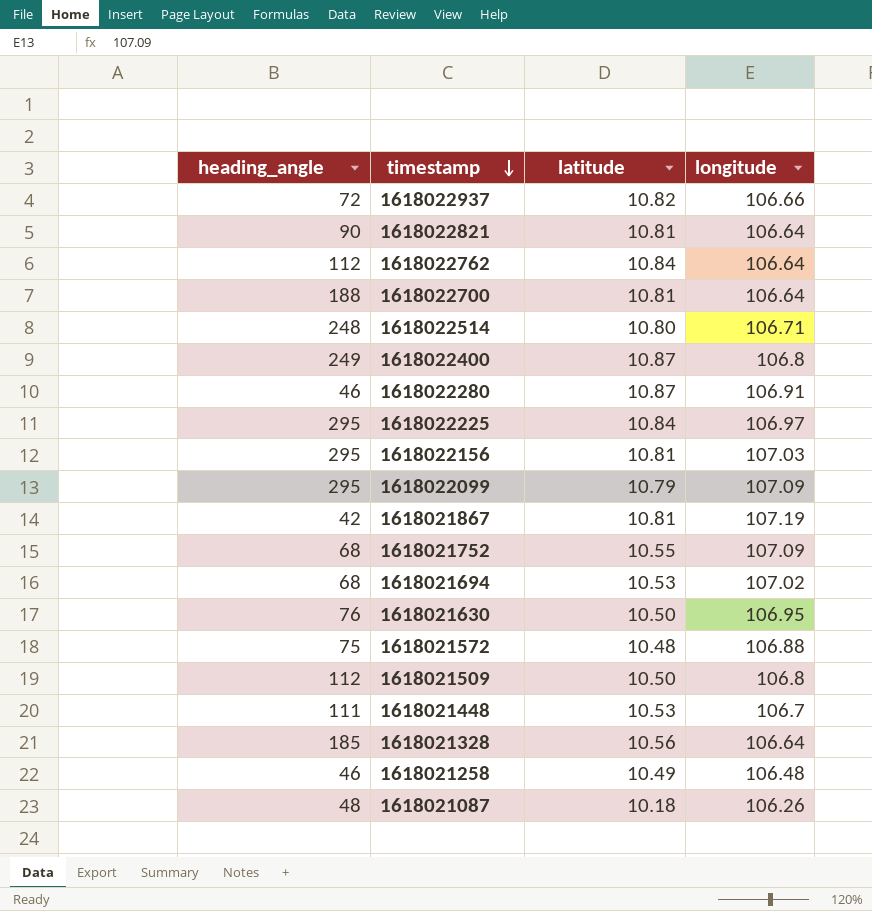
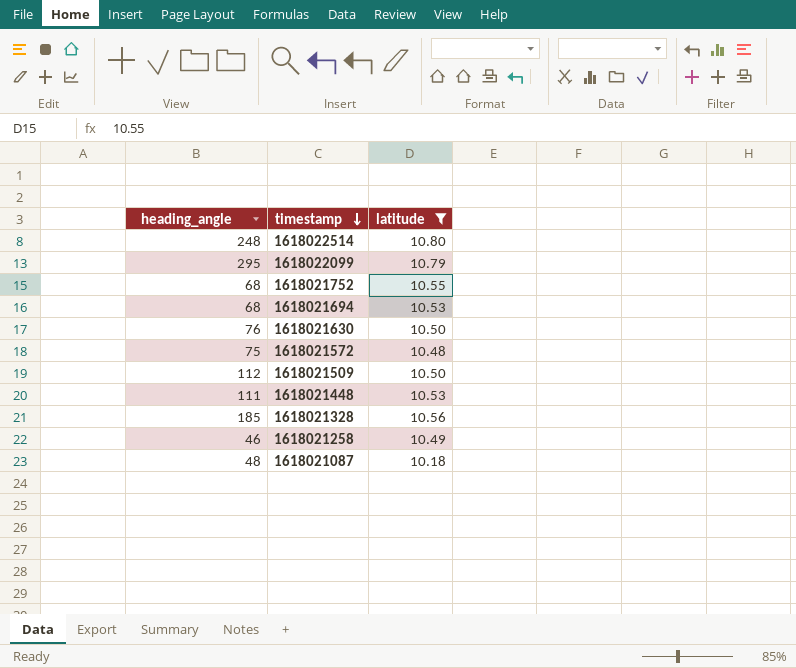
filter: none -> latitude <= 10.80
column longitude | position: 4 -> none

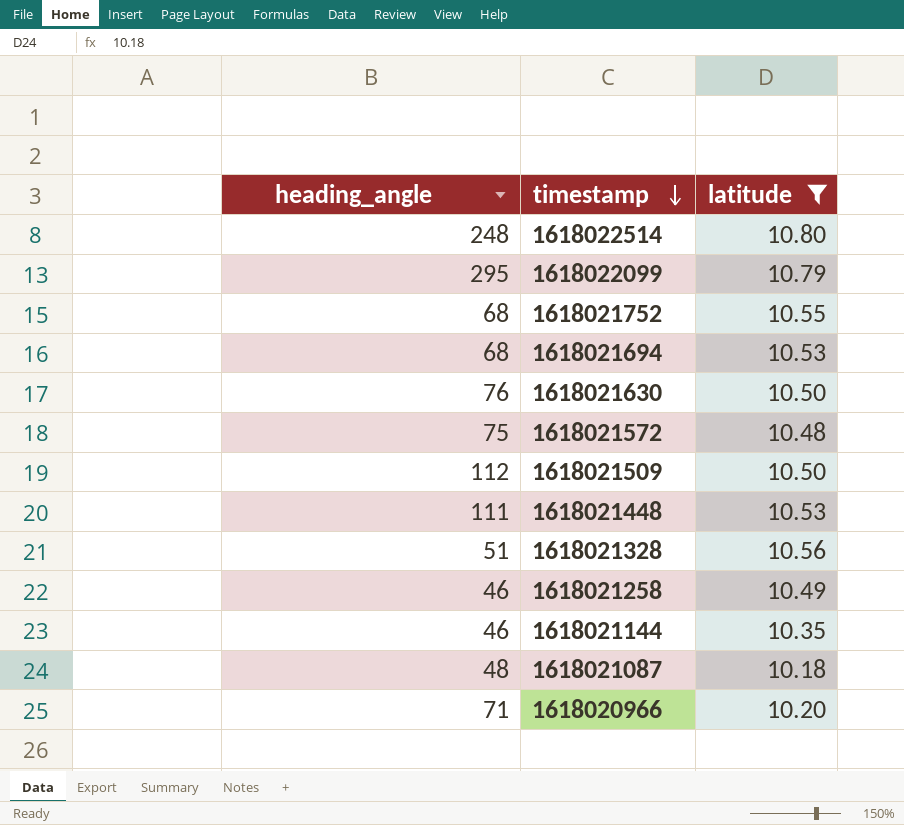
1618021328 | heading_angle: 185 -> 51
row 1618021144: none -> 46 | 10.35
row 1618020966: none -> 71 | 10.20

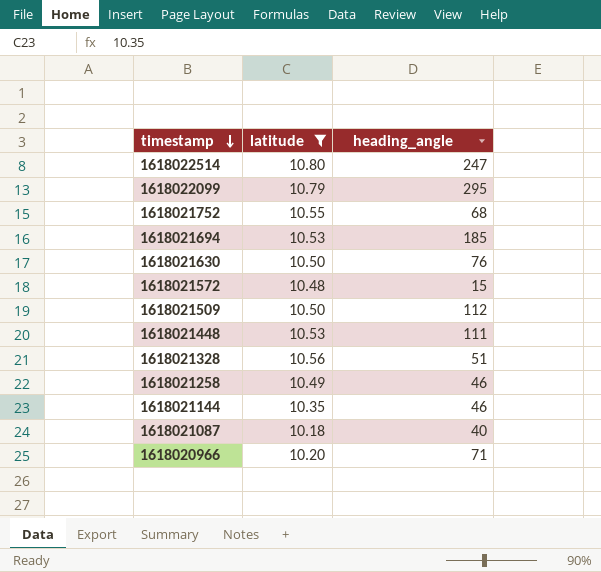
column heading_angle | position: 1 -> 3
1618022514 | heading_angle: 248 -> 247
1618021694 | heading_angle: 68 -> 185
1618021572 | heading_angle: 75 -> 15
1618021087 | heading_angle: 48 -> 40

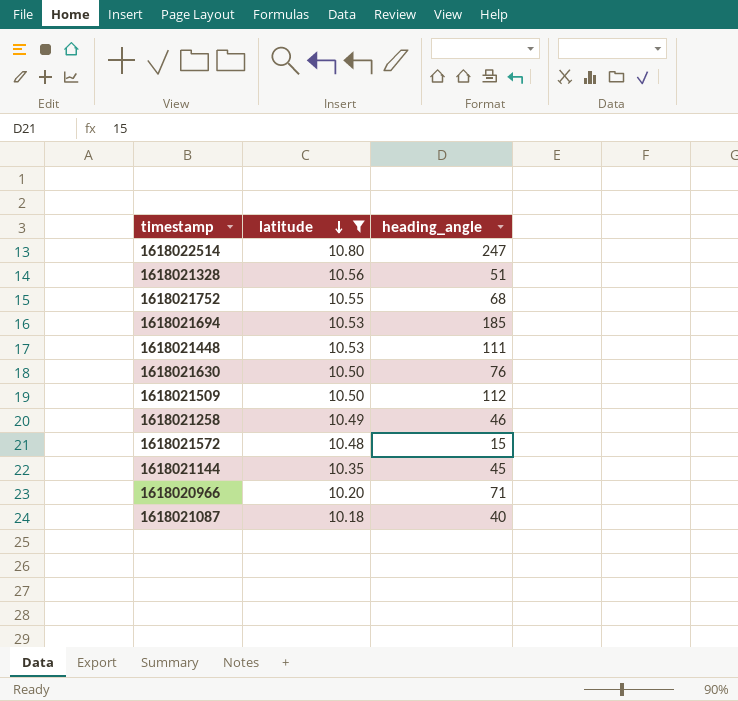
row order: timestamp descending -> latitude descending
row 1618022099: 10.79 | 295 -> none
1618021144 | heading_angle: 46 -> 45

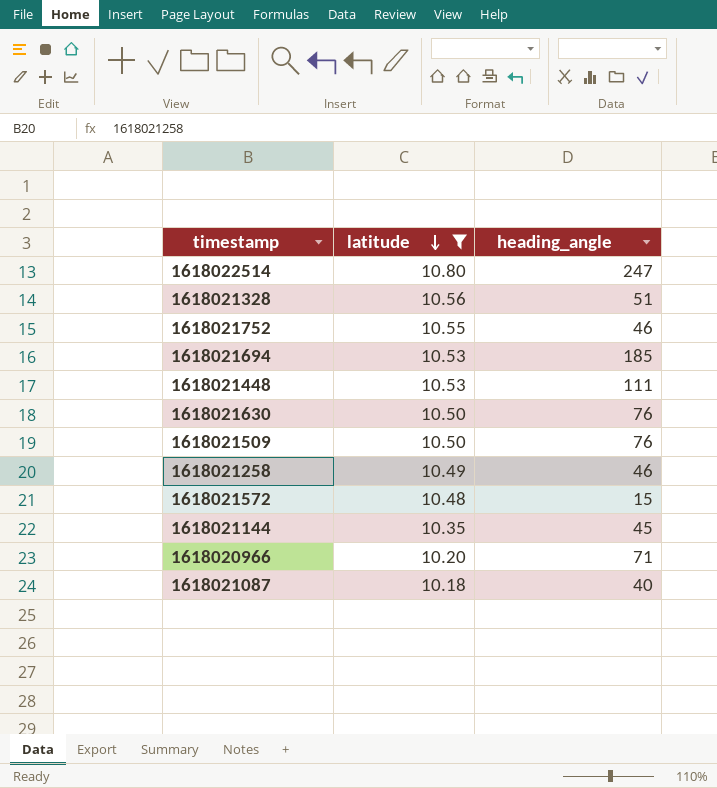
1618021752 | heading_angle: 68 -> 46
1618021509 | heading_angle: 112 -> 76

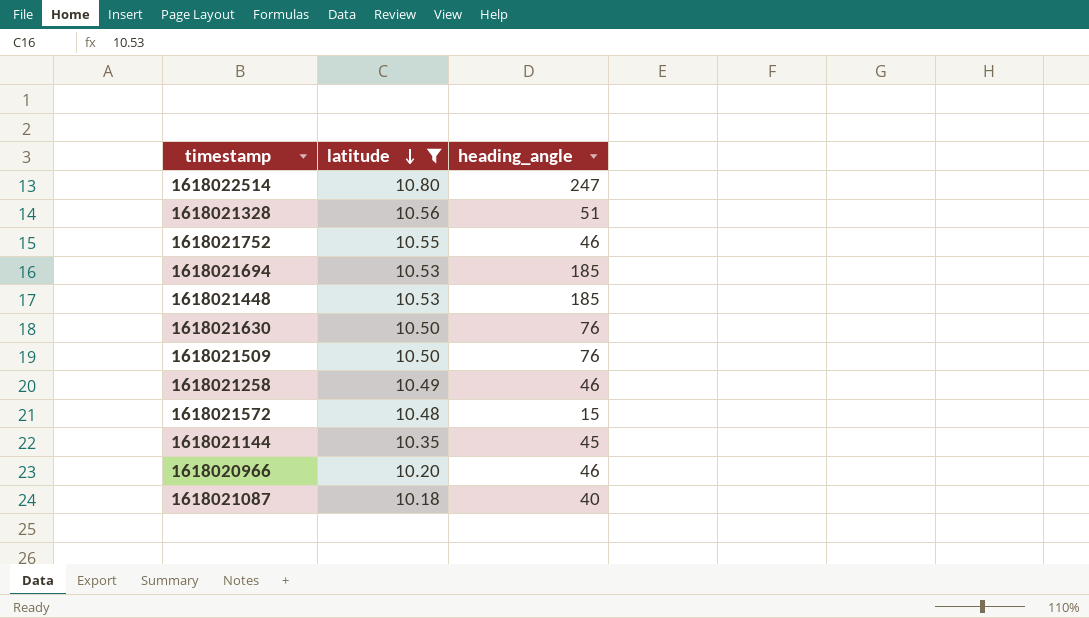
1618021448 | heading_angle: 111 -> 185
1618020966 | heading_angle: 71 -> 46

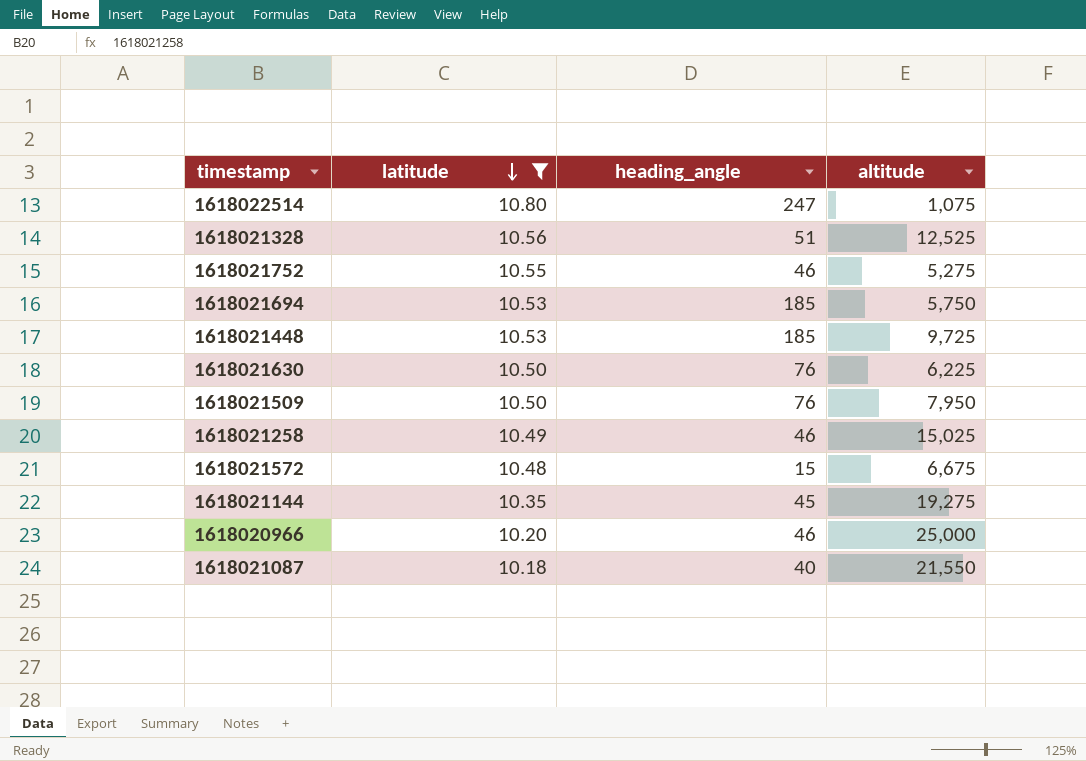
column altitude | position: none -> 4

